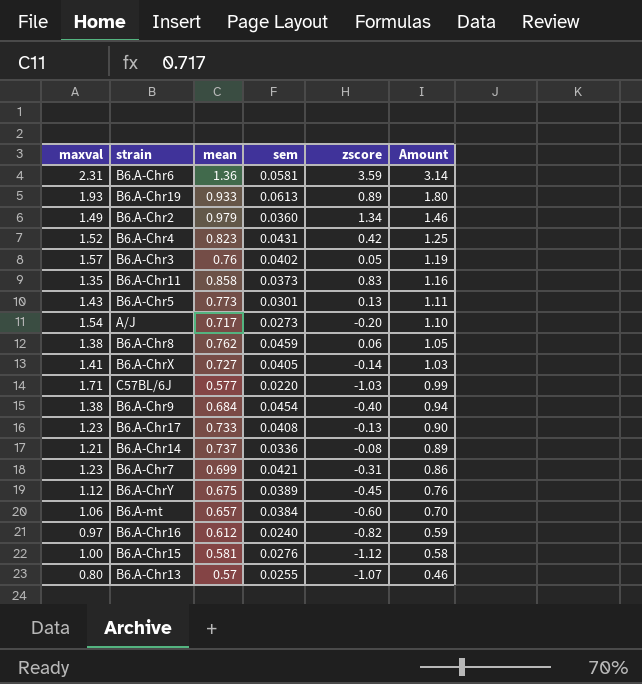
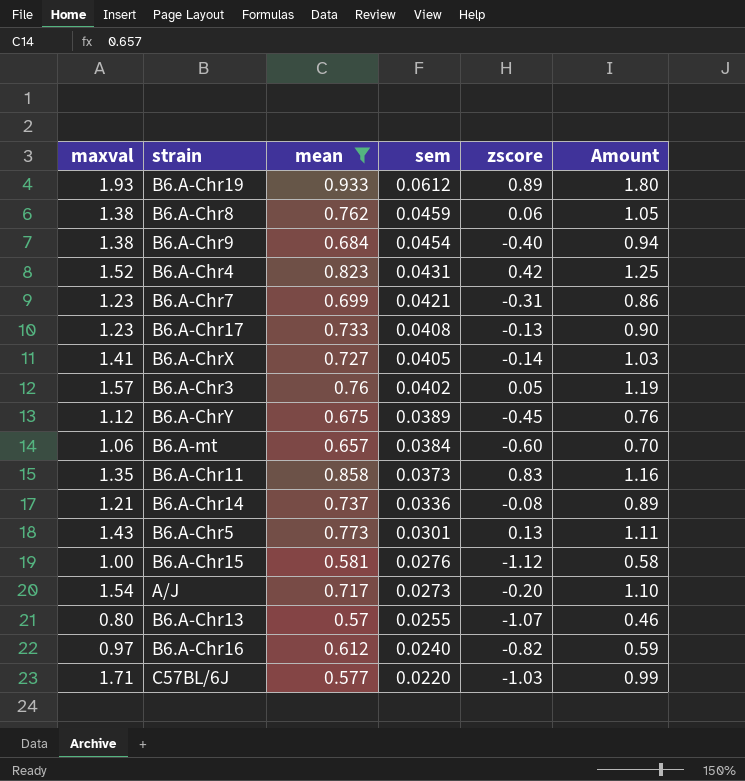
filter: none -> mean <= 0.933
row order: Amount descending -> sem descending
B6.A-Chr19 | sem: 0.0613 -> 0.0612

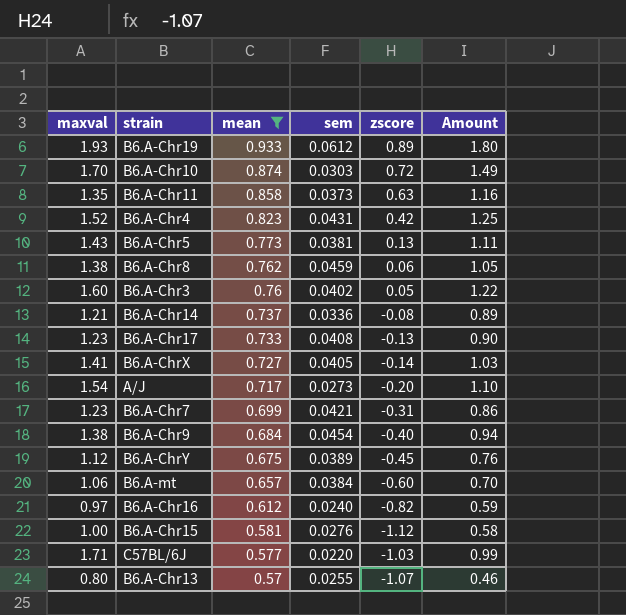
row order: sem descending -> mean descending
row B6.A-Chr10: none -> 1.70 | 0.874 | 0.0303 | 0.72 | 1.49
B6.A-Chr11 | zscore: 0.83 -> 0.63
B6.A-Chr5 | sem: 0.0301 -> 0.0381
B6.A-Chr3 | maxval: 1.57 -> 1.60
B6.A-Chr3 | Amount: 1.19 -> 1.22

